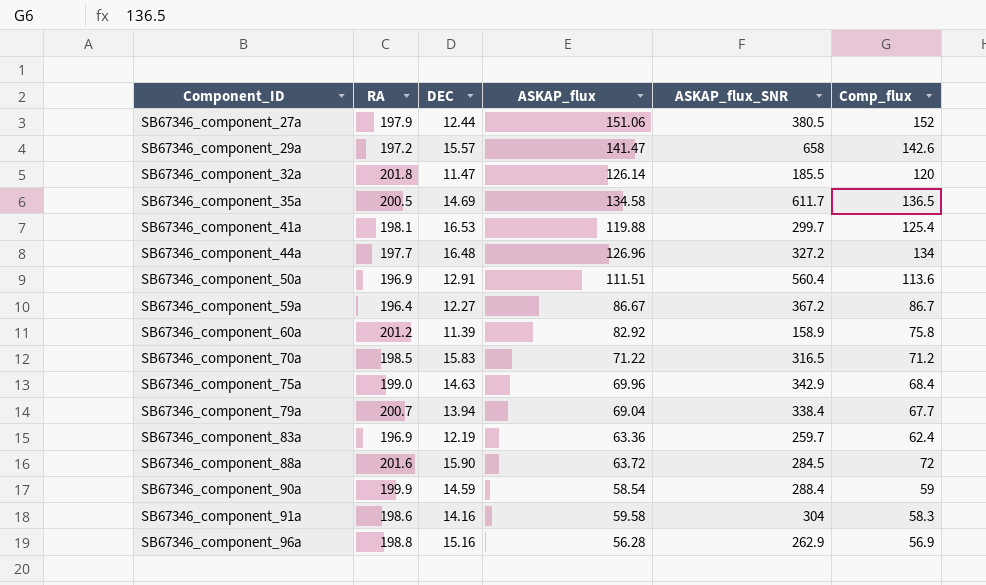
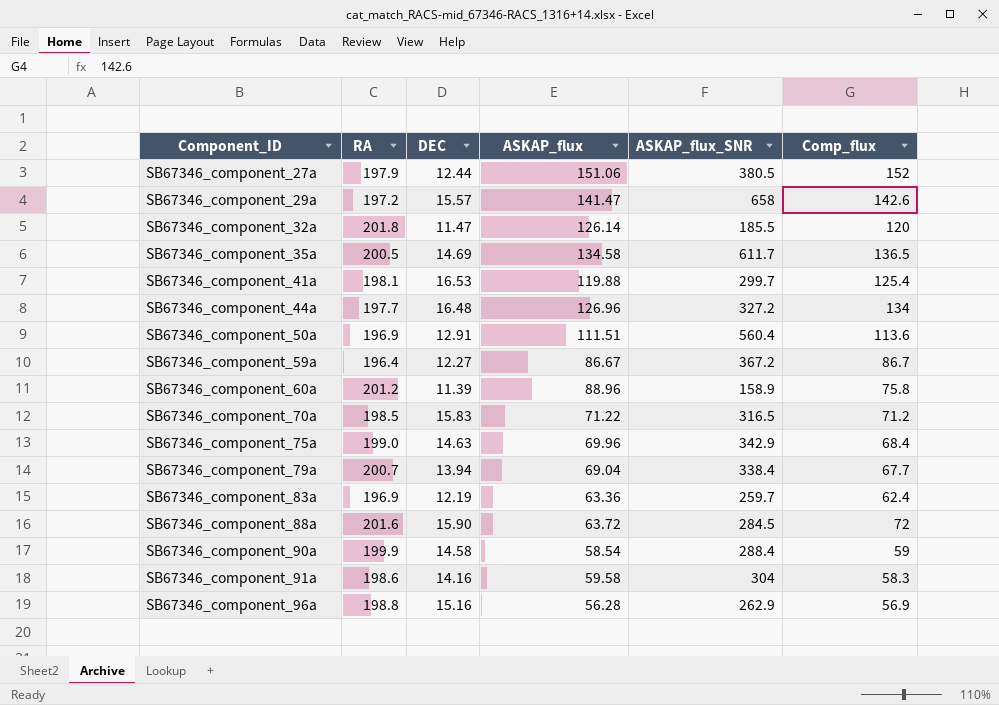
SB67346_component_60a | ASKAP_flux: 82.92 -> 88.96
SB67346_component_90a | DEC: 14.59 -> 14.58

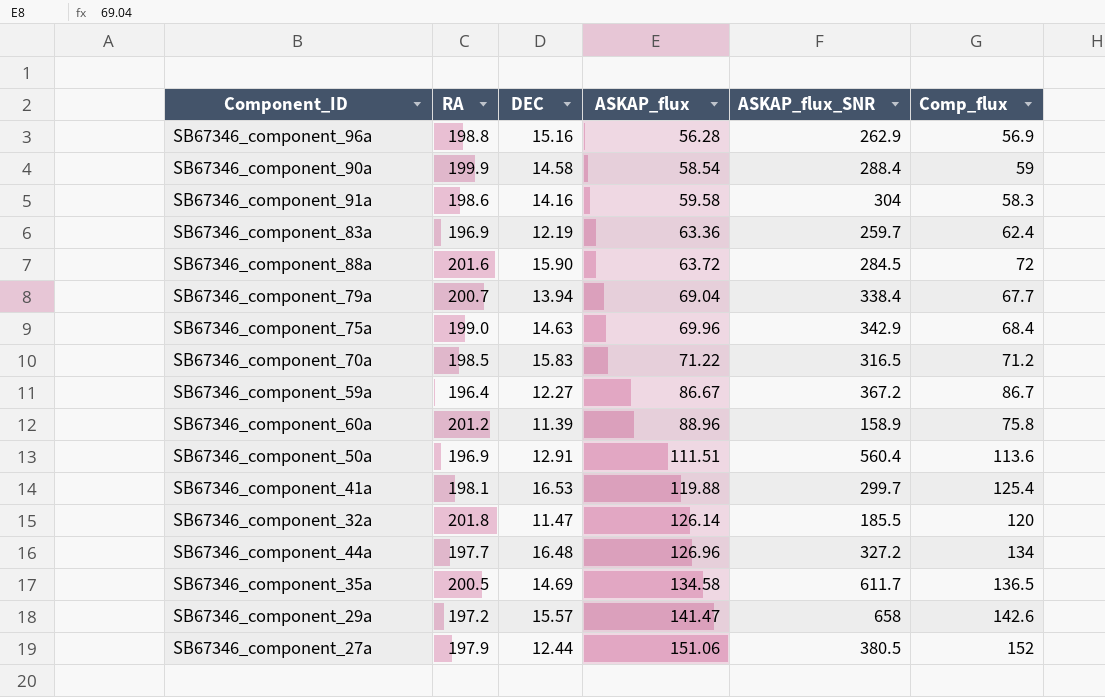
row order: Component_ID ascending -> ASKAP_flux ascending

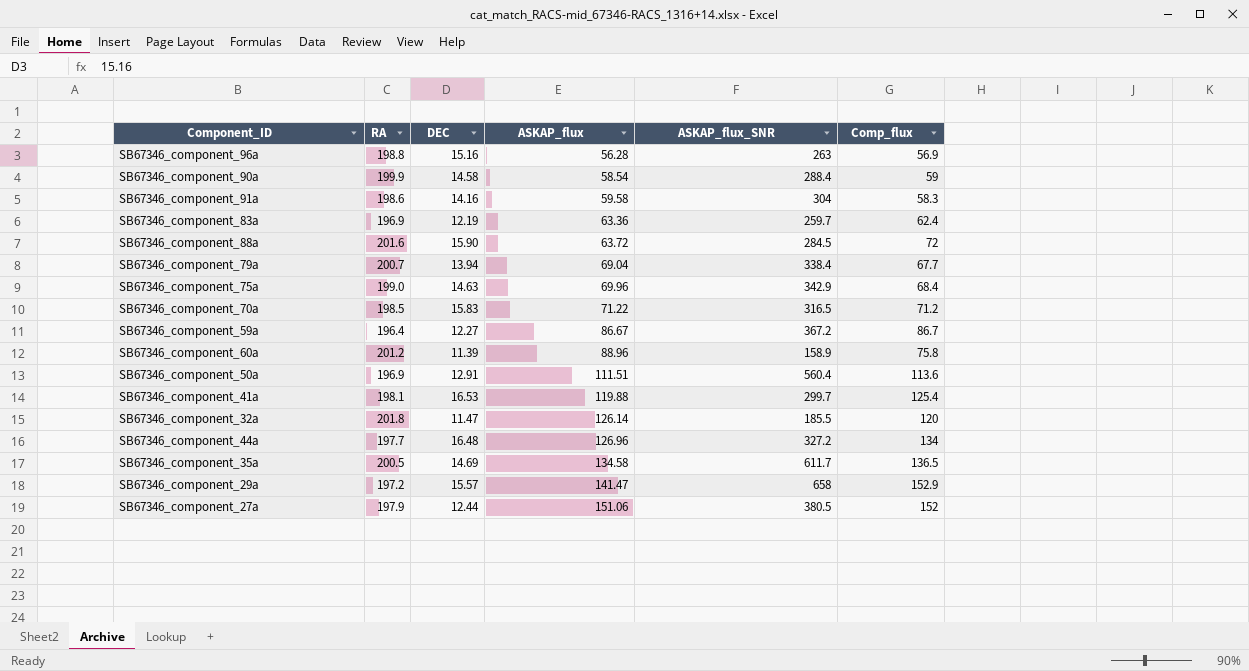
SB67346_component_96a | ASKAP_flux_SNR: 262.9 -> 263
SB67346_component_29a | Comp_flux: 142.6 -> 152.9

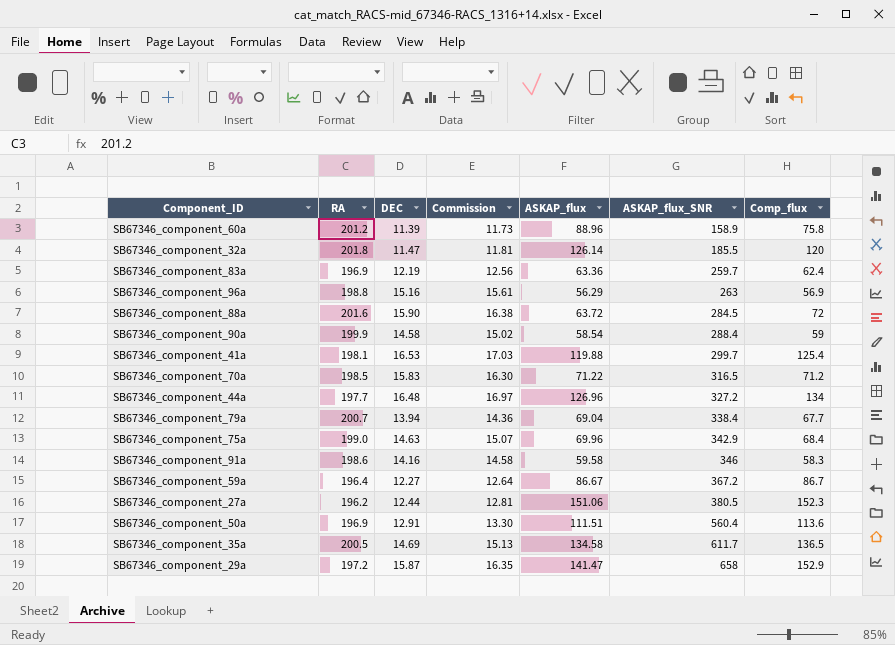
row order: ASKAP_flux ascending -> ASKAP_flux_SNR ascending
column Commission | formula: none -> [DEC] * 1.03
SB67346_component_96a | ASKAP_flux: 56.28 -> 56.29
SB67346_component_91a | ASKAP_flux_SNR: 304 -> 346
SB67346_component_27a | RA: 197.9 -> 196.2
SB67346_component_27a | Comp_flux: 152 -> 152.3
SB67346_component_29a | DEC: 15.57 -> 15.87

